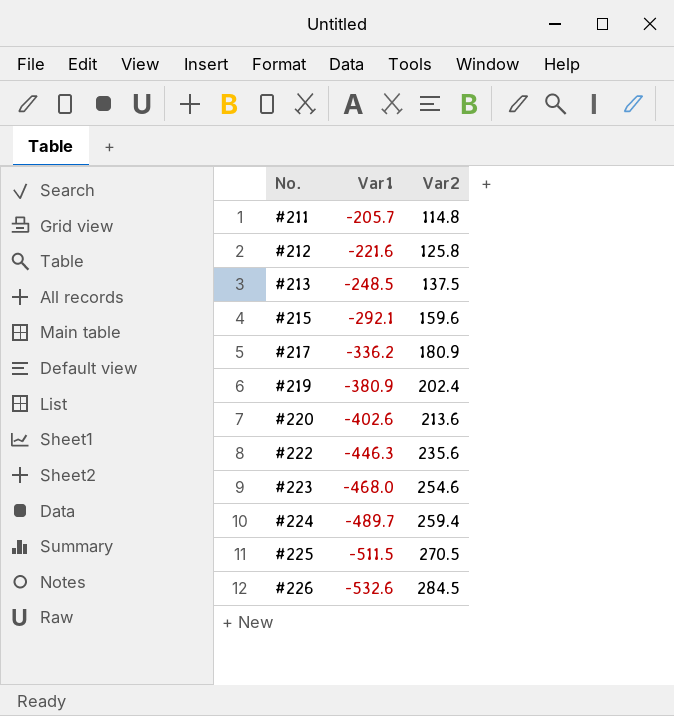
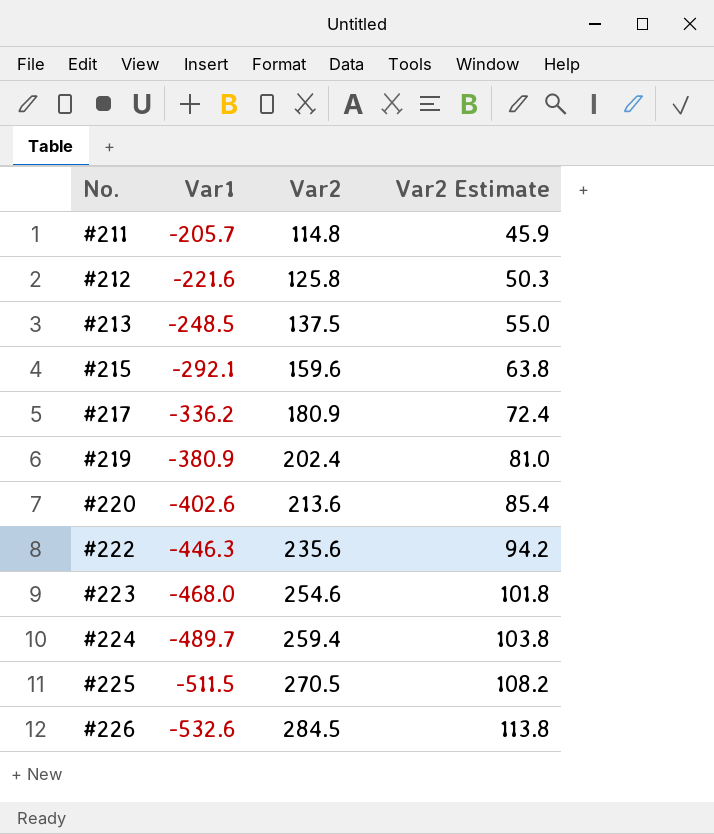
column Var2 Estimate | formula: none -> [Var2] * 0.4

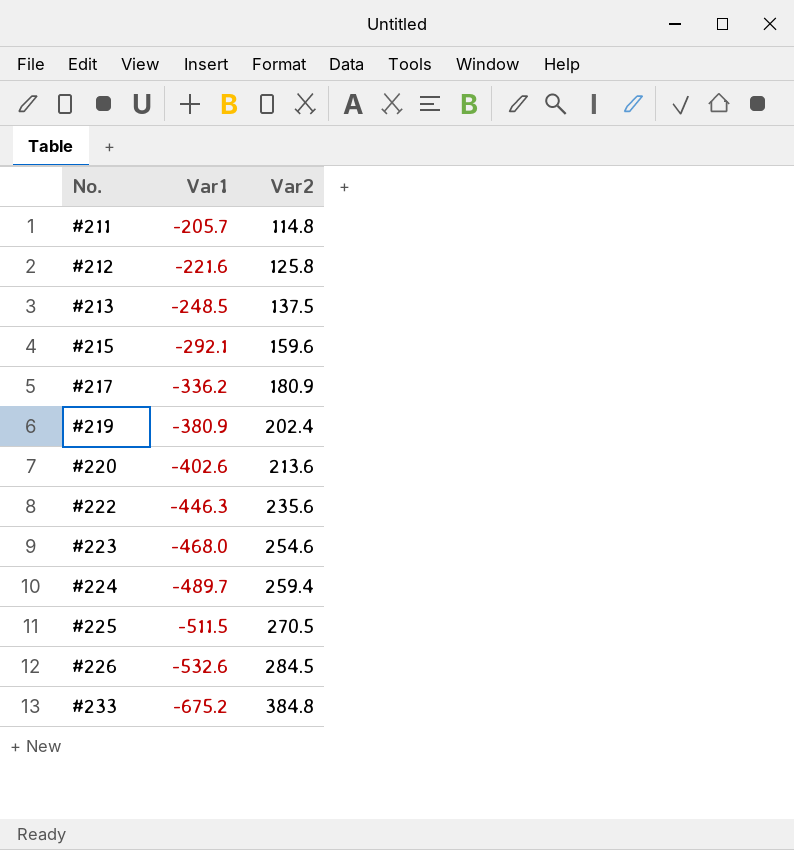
column Var2 Estimate | formula: [Var2] * 0.4 -> none
row #233: none -> -675.2 | 384.8

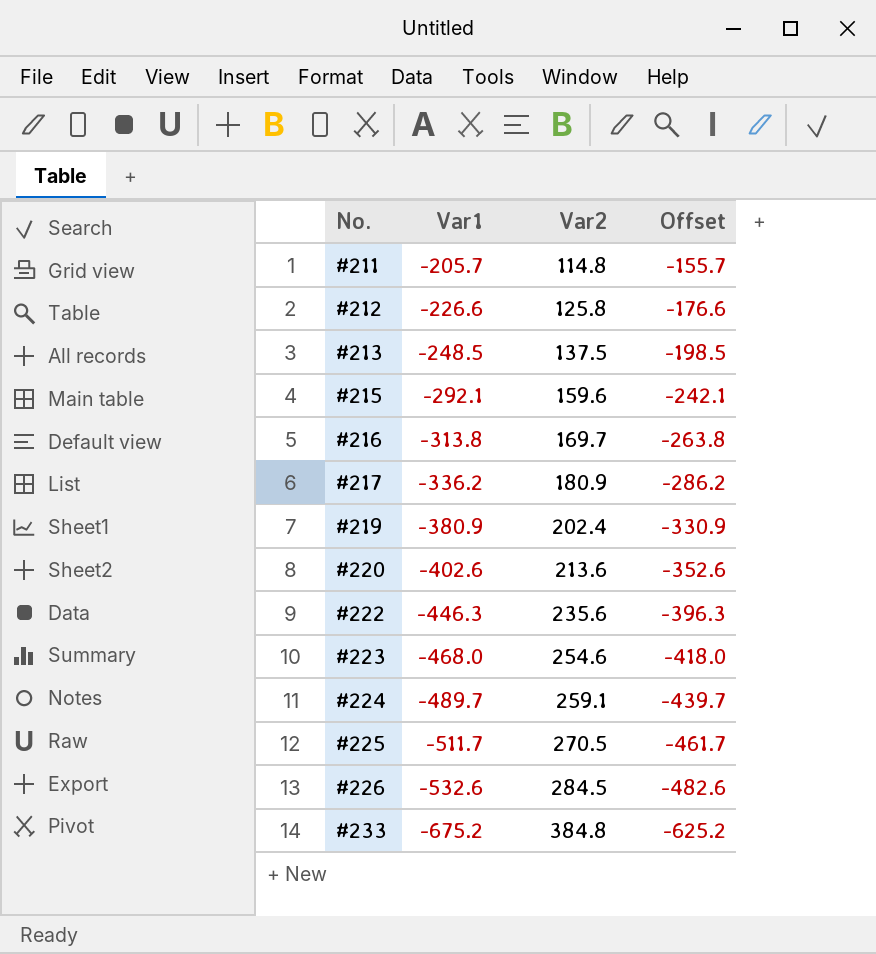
column Offset | formula: none -> [Var1] + 50
#212 | Var1: -221.6 -> -226.6
row #216: none -> -313.8 | 169.7 | -263.8
#224 | Var2: 259.4 -> 259.1
#225 | Var1: -511.5 -> -511.7

